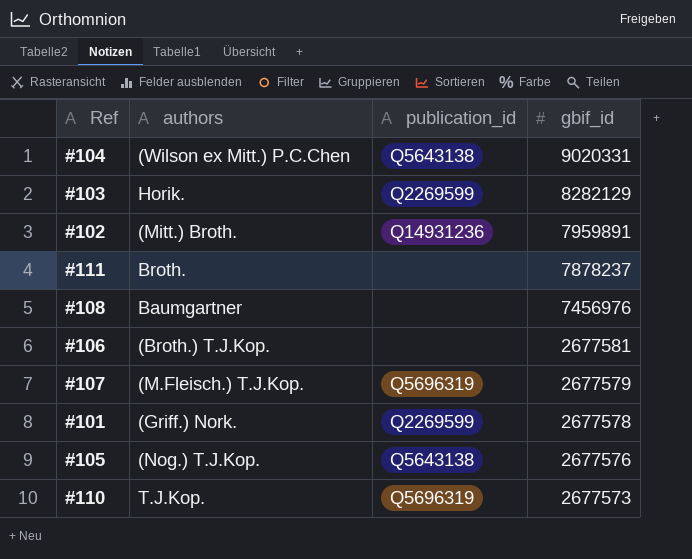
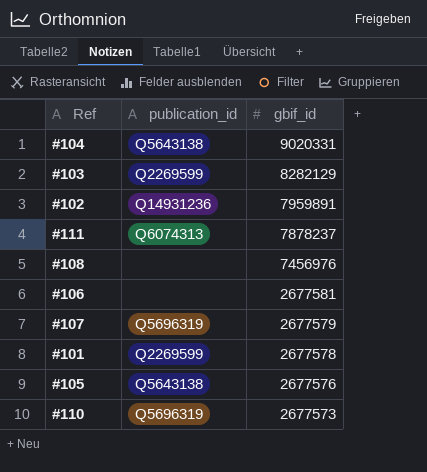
column authors | position: 2 -> none
#111 | publication_id: none -> Q6074313

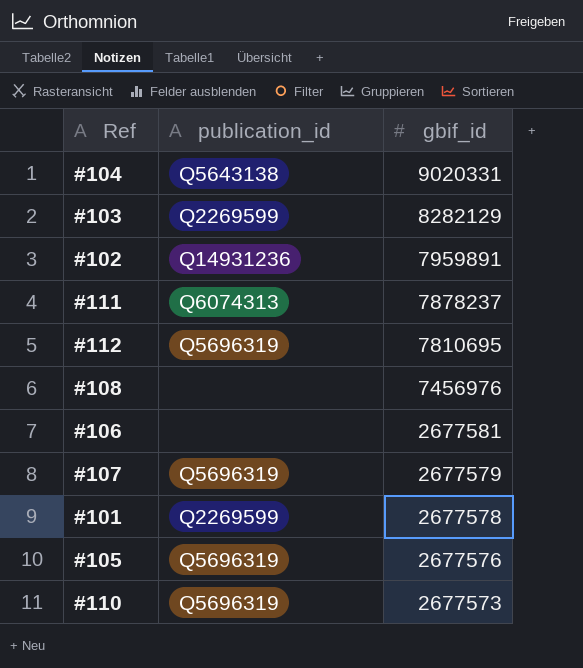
row #112: none -> Q5696319 | 7810695
#105 | publication_id: Q5643138 -> Q5696319

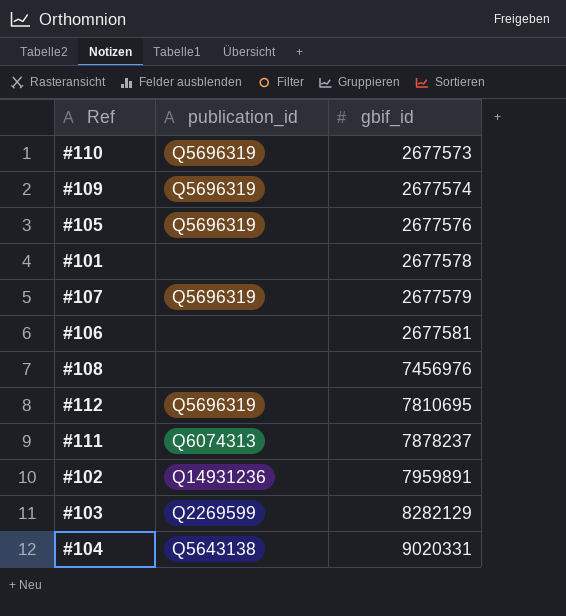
row order: gbif_id descending -> gbif_id ascending
row #109: none -> Q5696319 | 2677574
#101 | publication_id: Q2269599 -> none

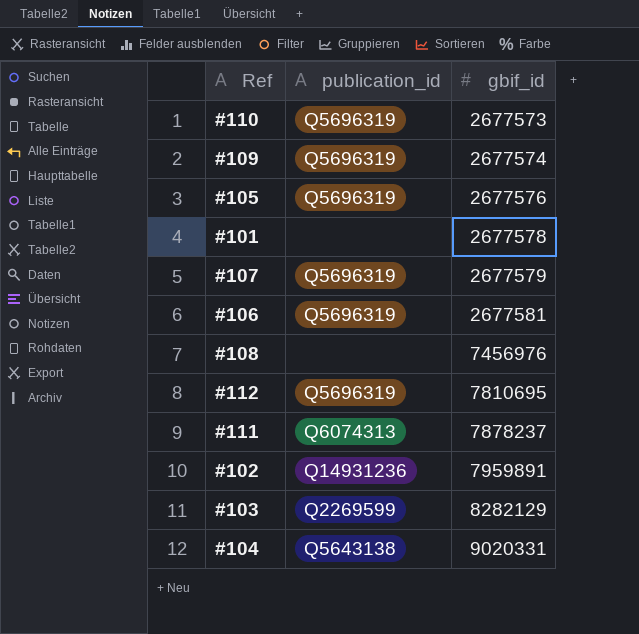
#106 | publication_id: none -> Q5696319

